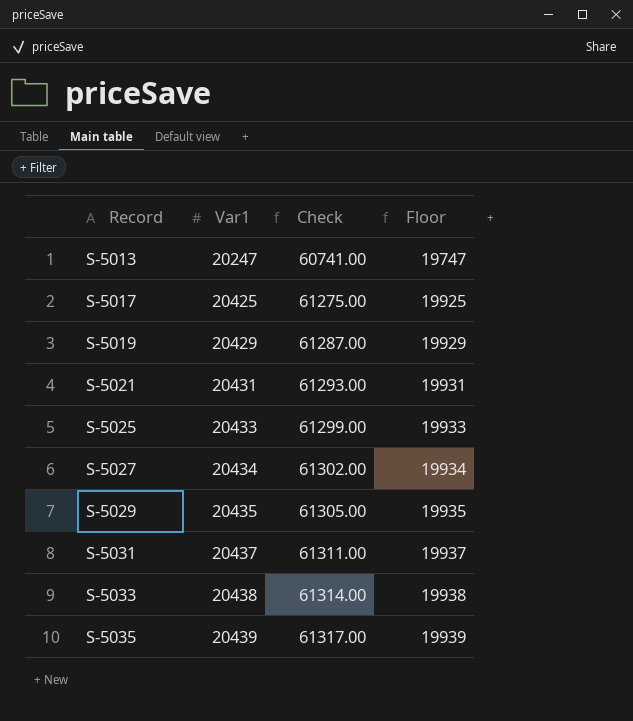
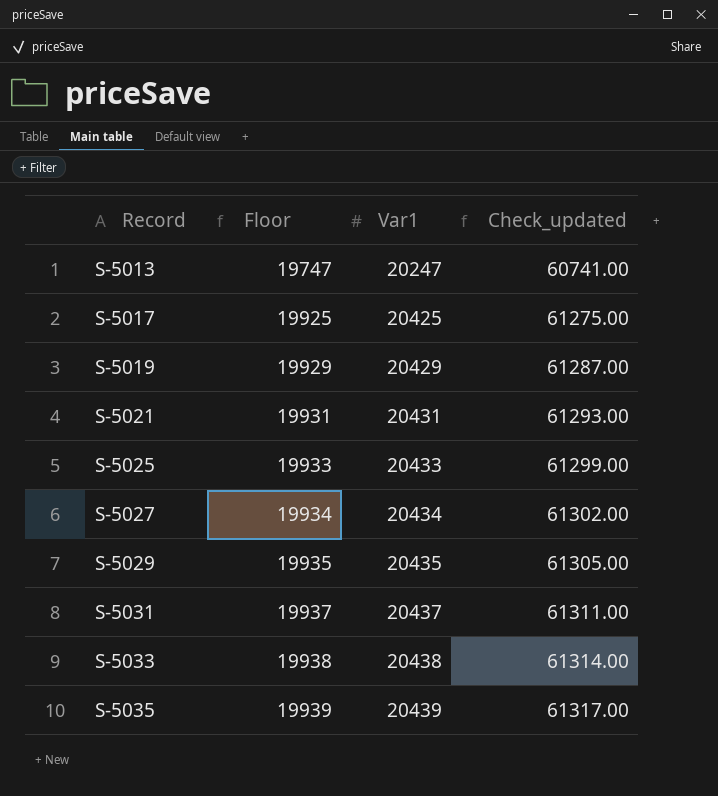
column Floor | position: 4 -> 2
column name: Check -> Check_updated

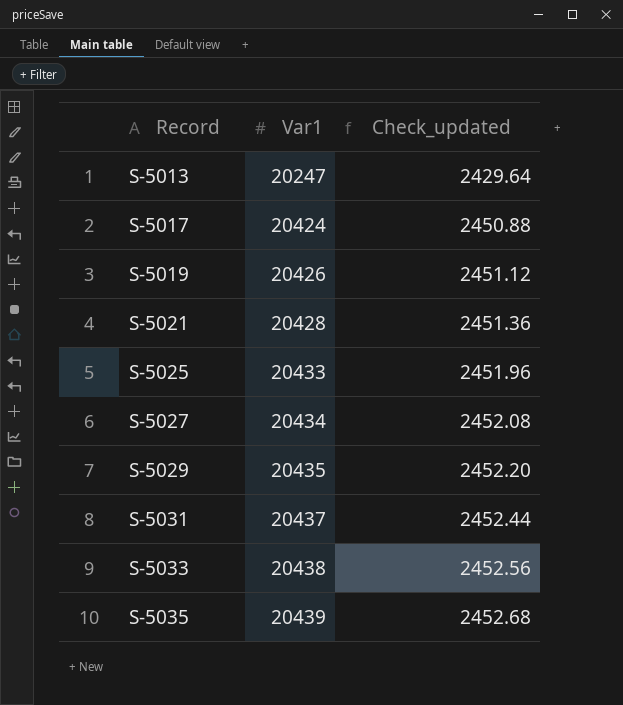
column Floor | formula: [Var1] - 500 -> none
column Check_updated | formula: [Var1] * 3 -> [Var1] * 0.12
S-5017 | Var1: 20425 -> 20424
S-5019 | Var1: 20429 -> 20426
S-5021 | Var1: 20431 -> 20428

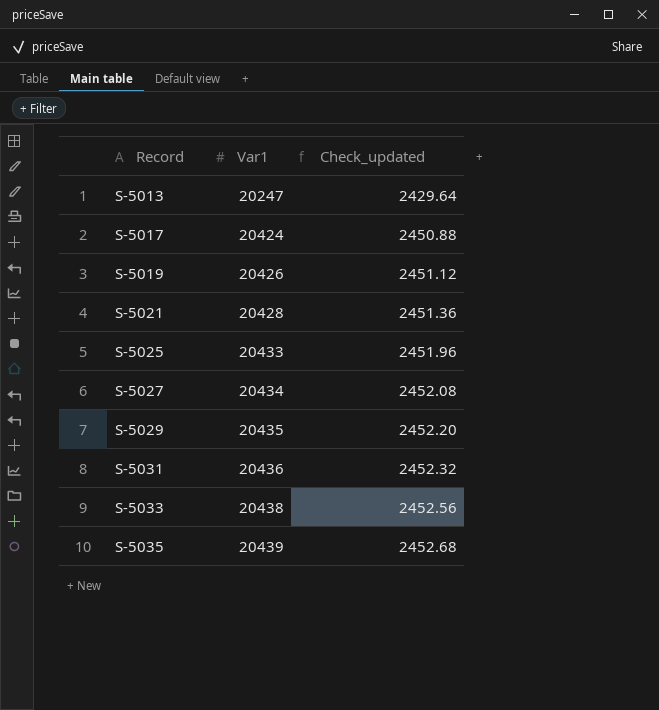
S-5031 | Var1: 20437 -> 20436
S-5031 | Check_updated: 2452.44 -> 2452.32

